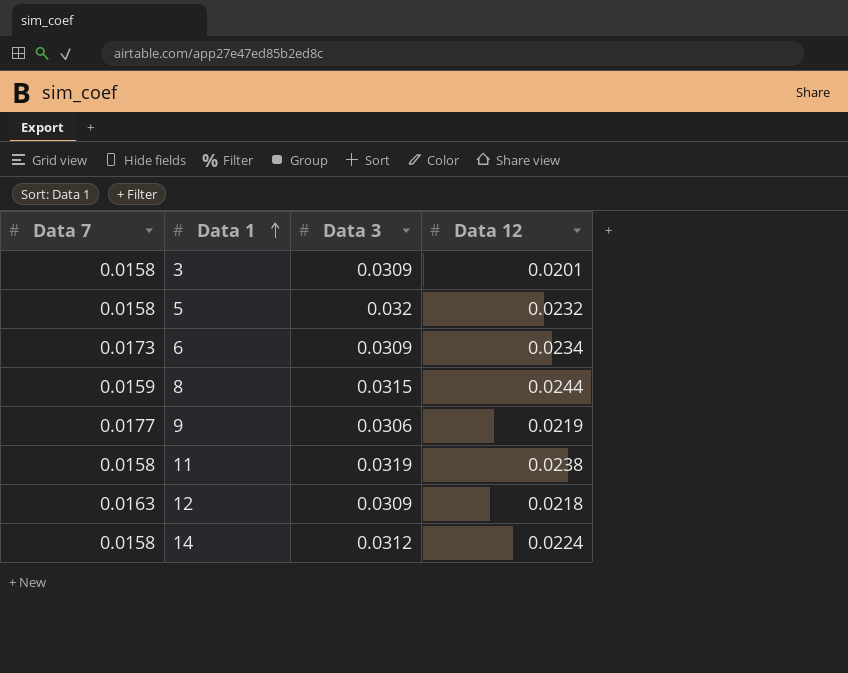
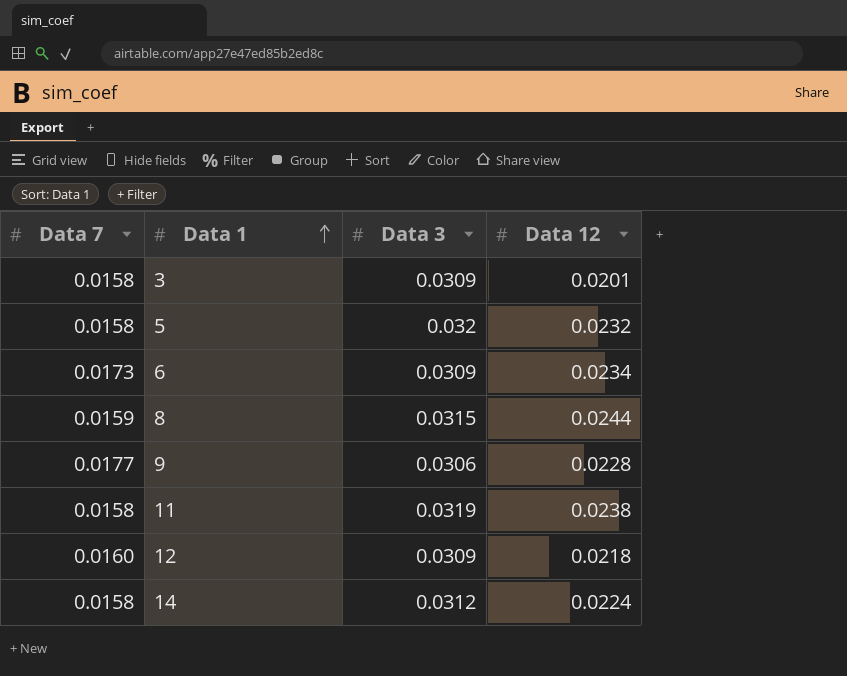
9 | Data 12: 0.0219 -> 0.0228
12 | Data 7: 0.0163 -> 0.0160

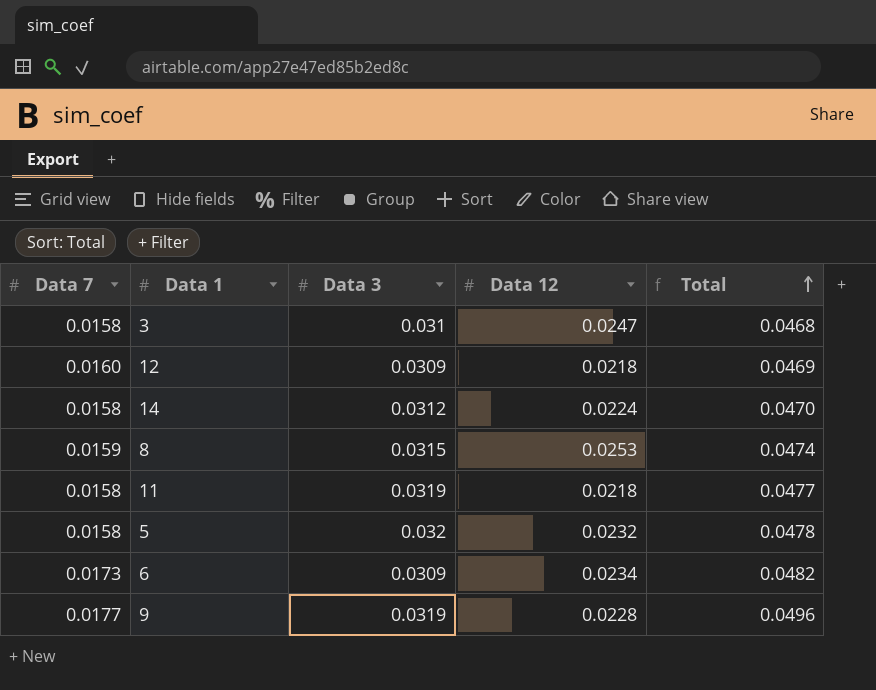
row order: Data 1 ascending -> Total ascending
column Total | formula: none -> [Data 7] + [Data 3]
3 | Data 3: 0.0309 -> 0.031
3 | Data 12: 0.0201 -> 0.0247
8 | Data 12: 0.0244 -> 0.0253
11 | Data 12: 0.0238 -> 0.0218
9 | Data 3: 0.0306 -> 0.0319

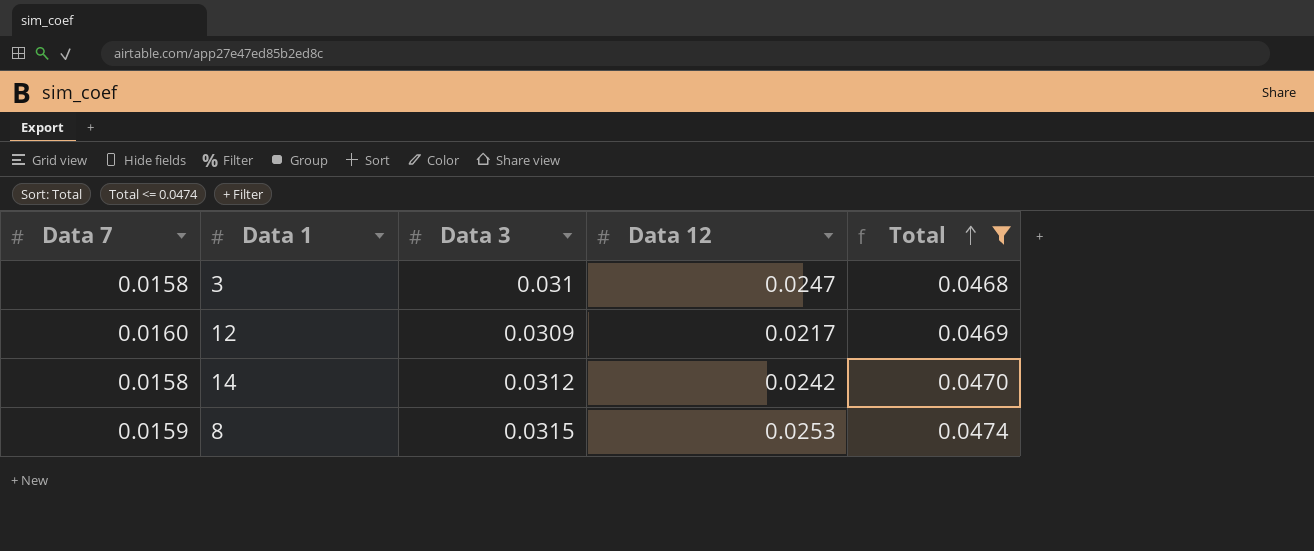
filter: none -> Total <= 0.0474
12 | Data 12: 0.0218 -> 0.0217
14 | Data 12: 0.0224 -> 0.0242

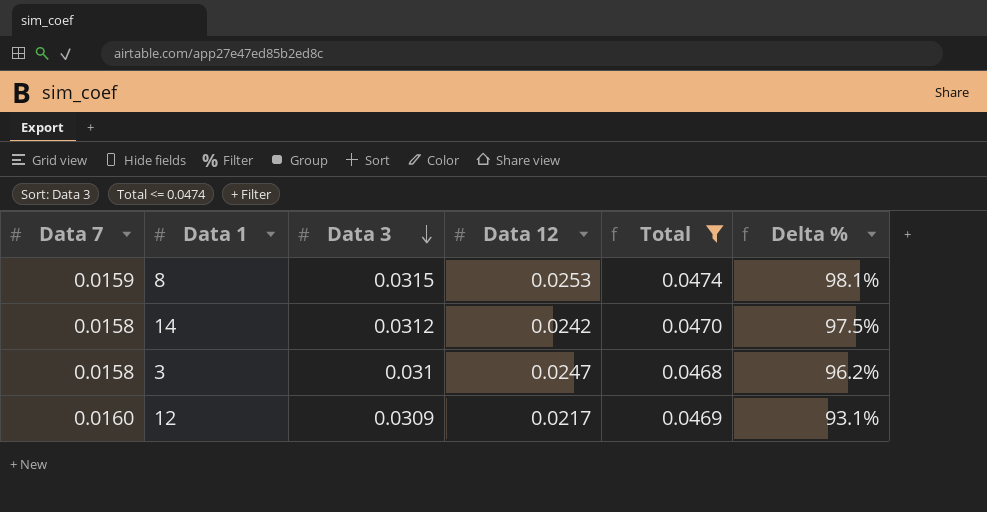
row order: Total ascending -> Data 3 descending
column Delta % | formula: none -> ([Data 3] - [Data 7]) / [Data 7]

